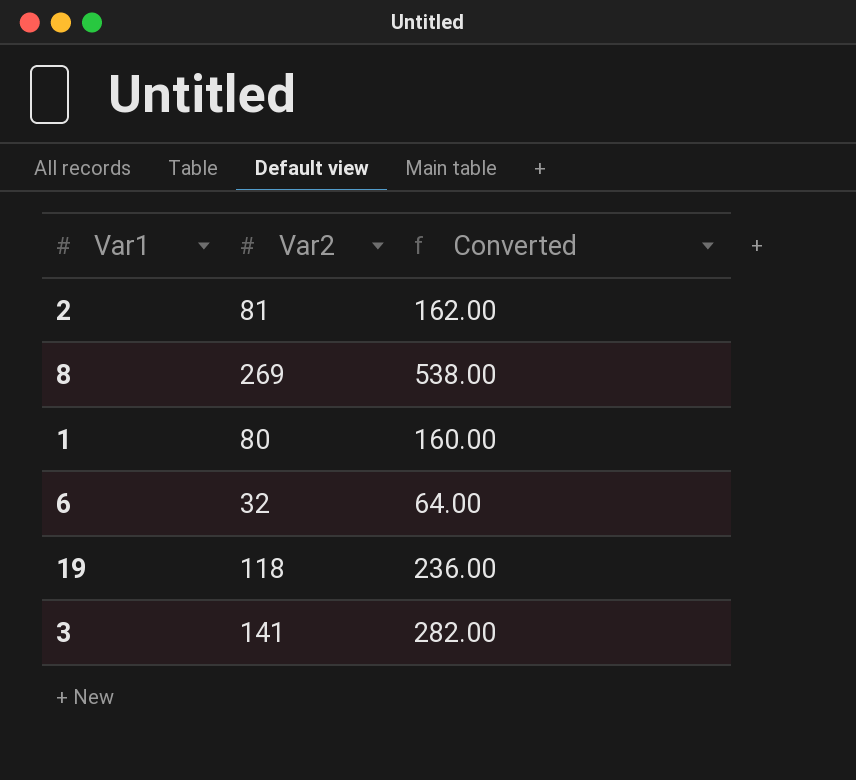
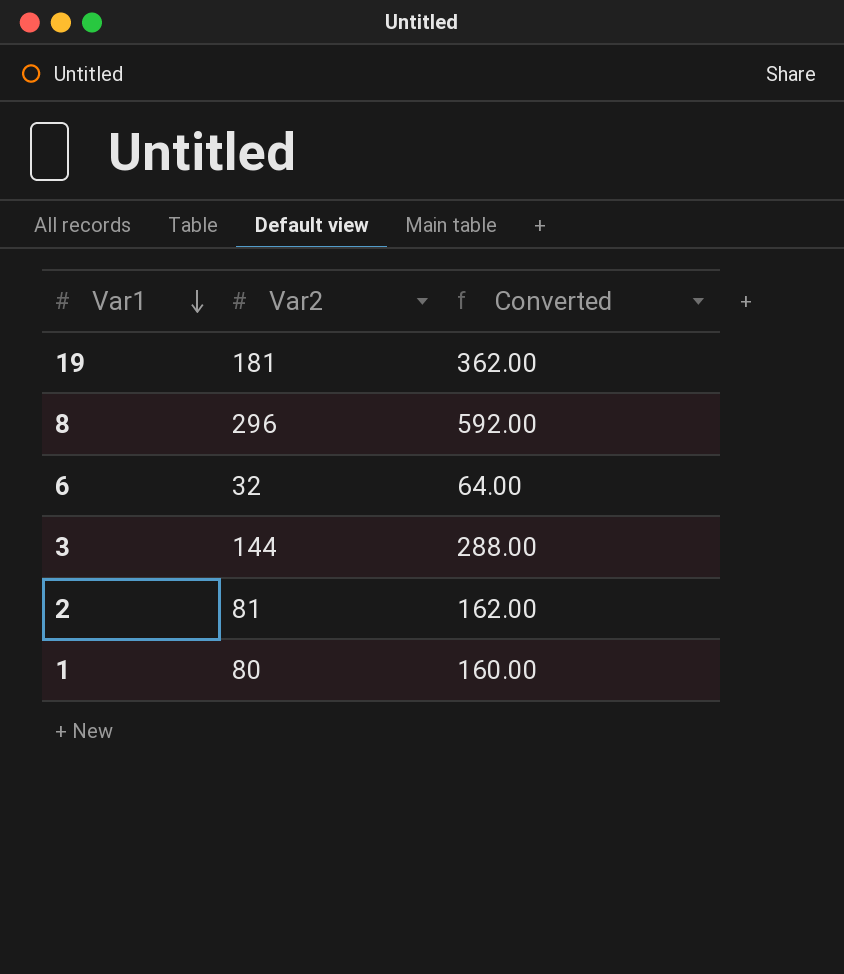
row order: none -> Var1 descending
19 | Var2: 118 -> 181
19 | Converted: 236.00 -> 362.00
8 | Var2: 269 -> 296
8 | Converted: 538.00 -> 592.00
3 | Var2: 141 -> 144
3 | Converted: 282.00 -> 288.00

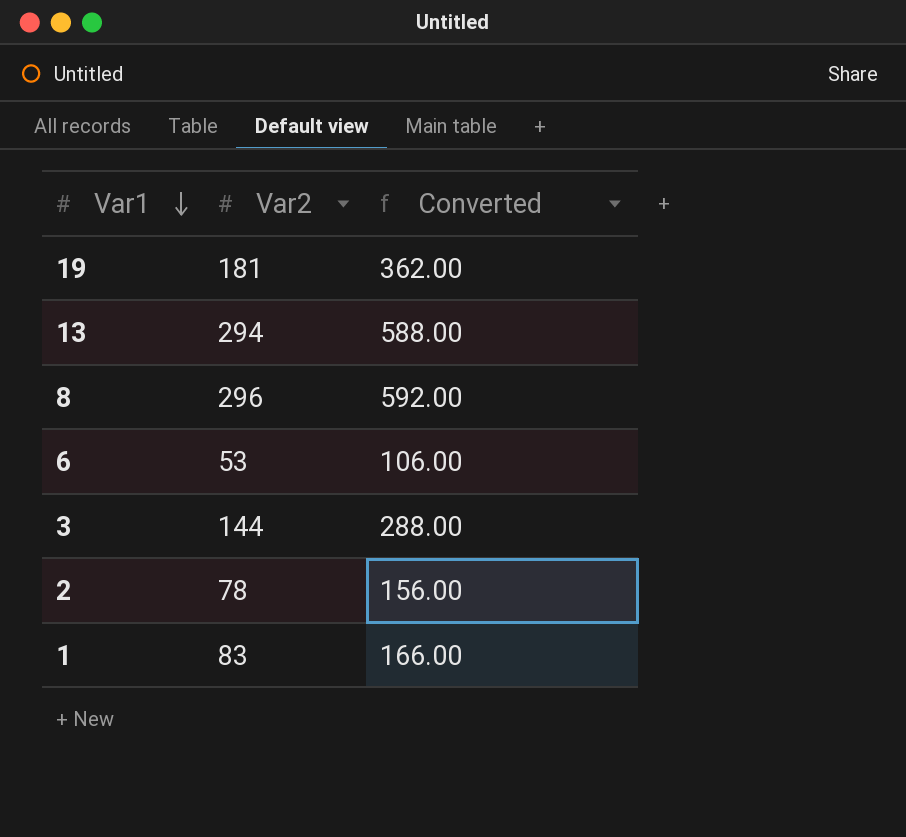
row 13: none -> 294 | 588.00
6 | Var2: 32 -> 53
6 | Converted: 64.00 -> 106.00
2 | Var2: 81 -> 78
2 | Converted: 162.00 -> 156.00
1 | Var2: 80 -> 83
1 | Converted: 160.00 -> 166.00

